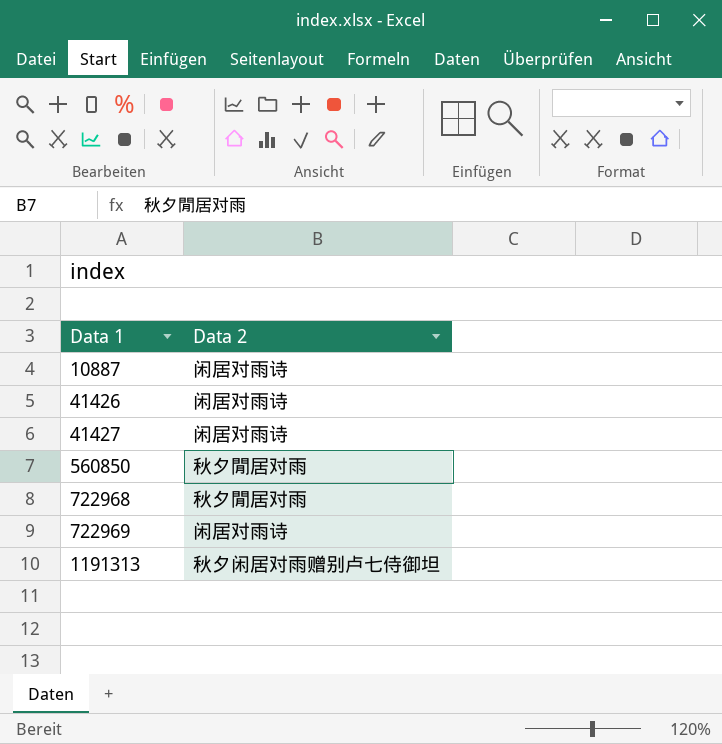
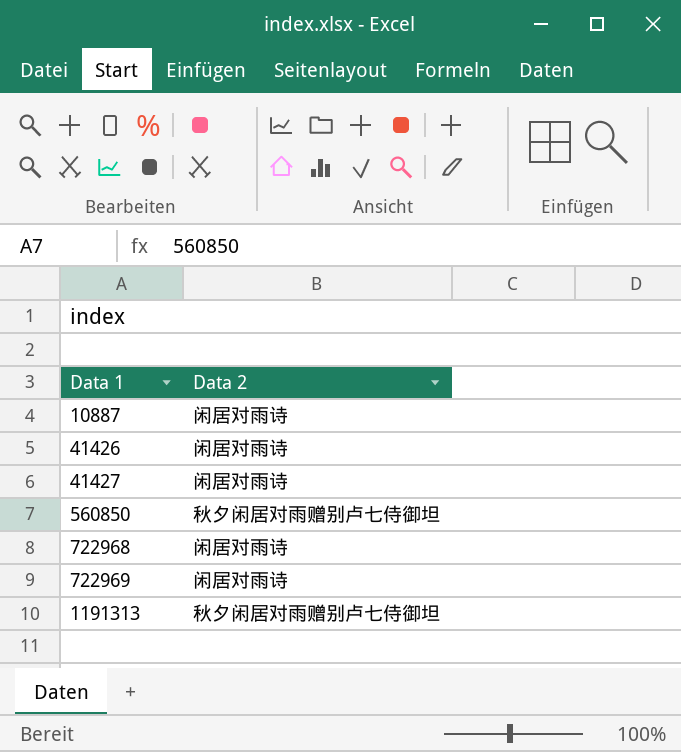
560850 | Data 2: 秋夕閒居对雨 -> 秋夕闲居对雨赠别卢七侍御坦
722968 | Data 2: 秋夕閒居对雨 -> 闲居对雨诗

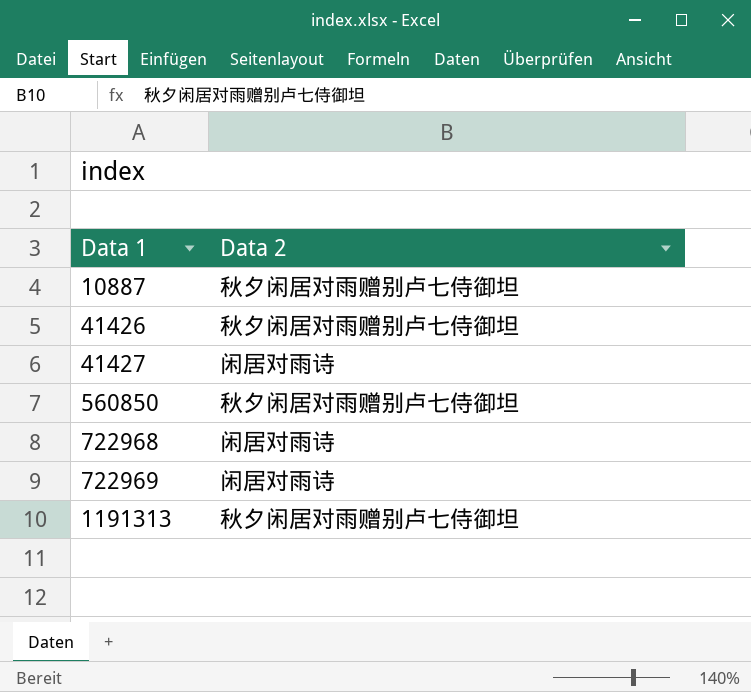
10887 | Data 2: 闲居对雨诗 -> 秋夕闲居对雨赠别卢七侍御坦
41426 | Data 2: 闲居对雨诗 -> 秋夕闲居对雨赠别卢七侍御坦

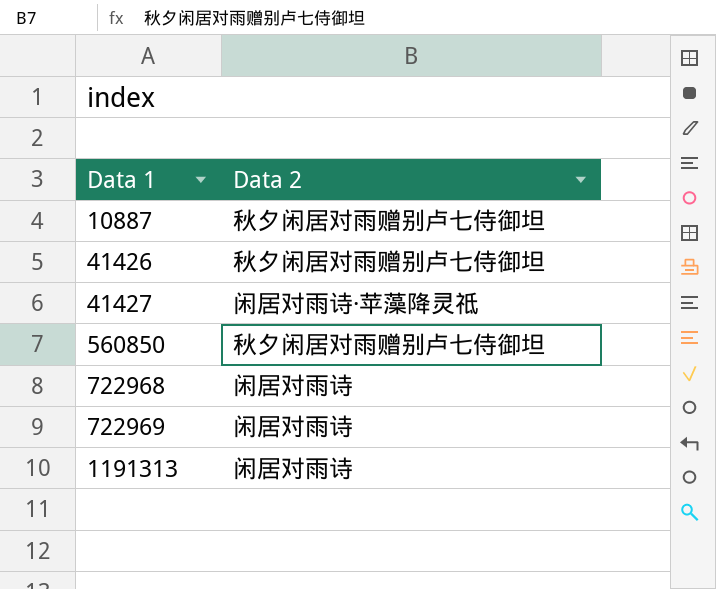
41427 | Data 2: 闲居对雨诗 -> 闲居对雨诗·苹藻降灵祗
1191313 | Data 2: 秋夕闲居对雨赠别卢七侍御坦 -> 闲居对雨诗

